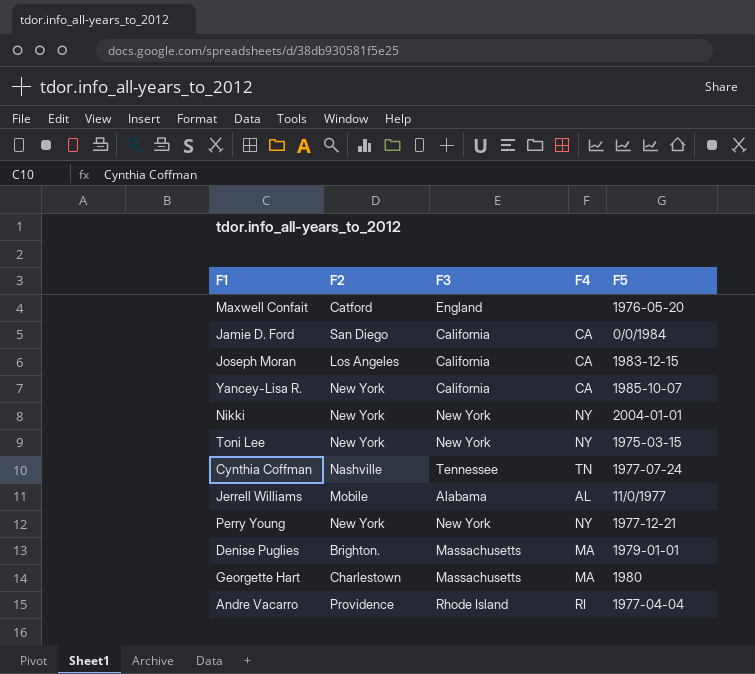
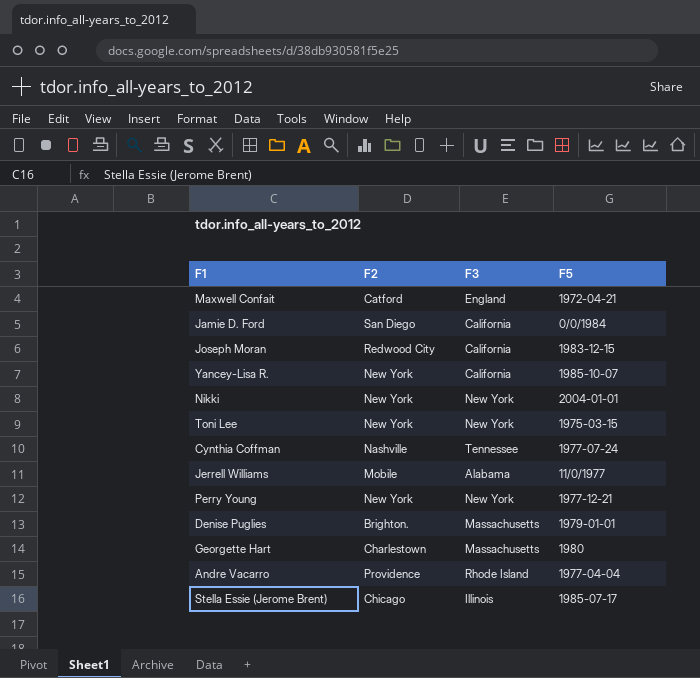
column F4 | position: 4 -> none
Maxwell Confait | F5: 1976-05-20 -> 1972-04-21
Joseph Moran | F2: Los Angeles -> Redwood City
row Stella Essie (Jerome Brent): none -> Chicago | Illinois | 1985-07-17

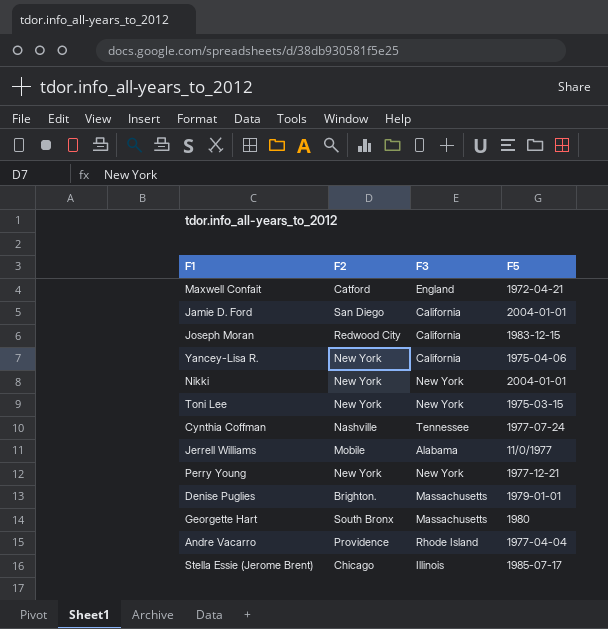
Jamie D. Ford | F5: 0/0/1984 -> 2004-01-01
Yancey-Lisa R. | F5: 1985-10-07 -> 1975-04-06
Georgette Hart | F2: Charlestown -> South Bronx

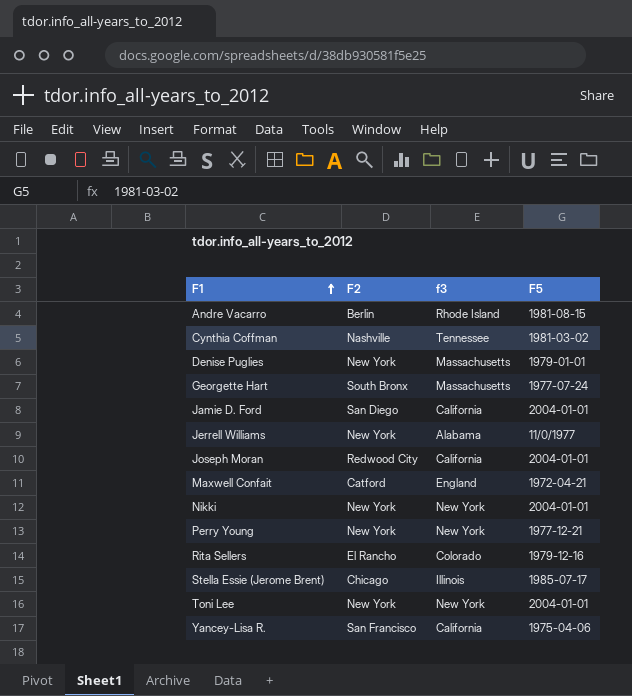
row order: none -> F1 ascending
column name: F3 -> f3
Andre Vacarro | F2: Providence -> Berlin
Andre Vacarro | F5: 1977-04-04 -> 1981-08-15
Cynthia Coffman | F5: 1977-07-24 -> 1981-03-02
Denise Puglies | F2: Brighton. -> New York
Georgette Hart | F5: 1980 -> 1977-07-24
Jerrell Williams | F2: Mobile -> New York
Joseph Moran | F5: 1983-12-15 -> 2004-01-01
row Rita Sellers: none -> El Rancho | Colorado | 1979-12-16
Toni Lee | F5: 1975-03-15 -> 2004-01-01
Yancey-Lisa R. | F2: New York -> San Francisco

